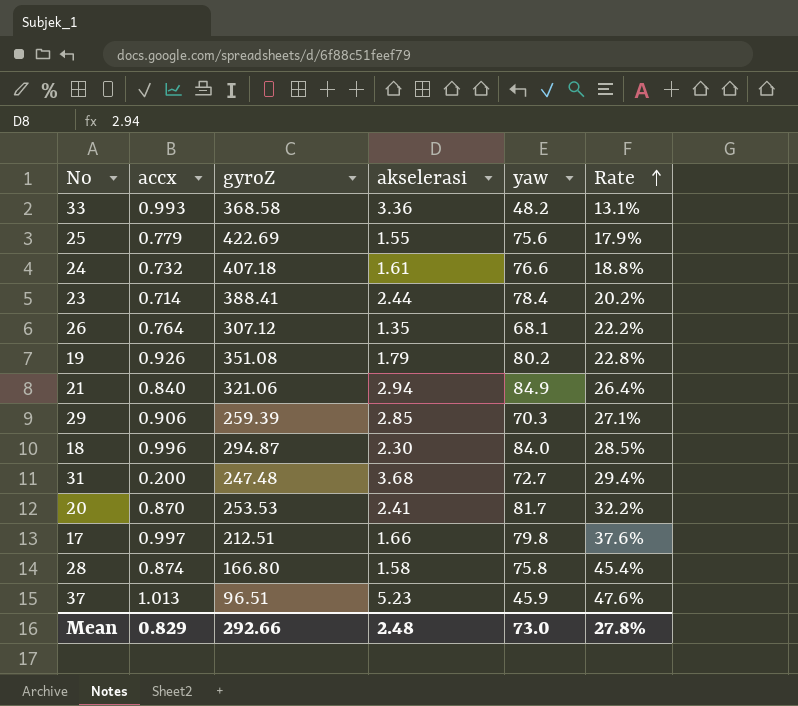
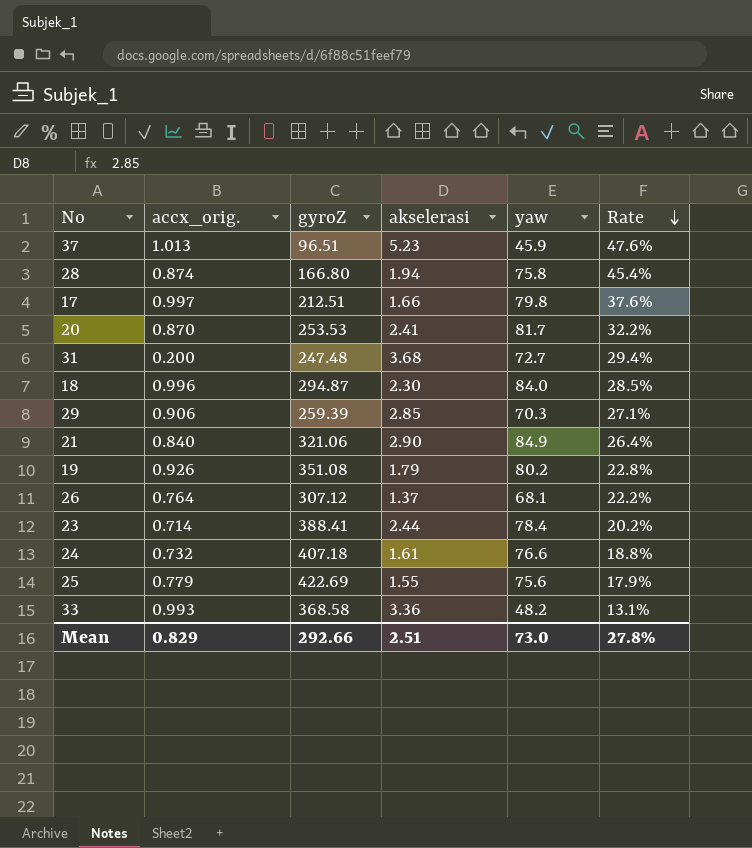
row order: Rate ascending -> Rate descending
column name: accx -> accx_orig.
28 | akselerasi: 1.58 -> 1.94
21 | akselerasi: 2.94 -> 2.90
26 | akselerasi: 1.35 -> 1.37
Mean | akselerasi: 2.48 -> 2.51

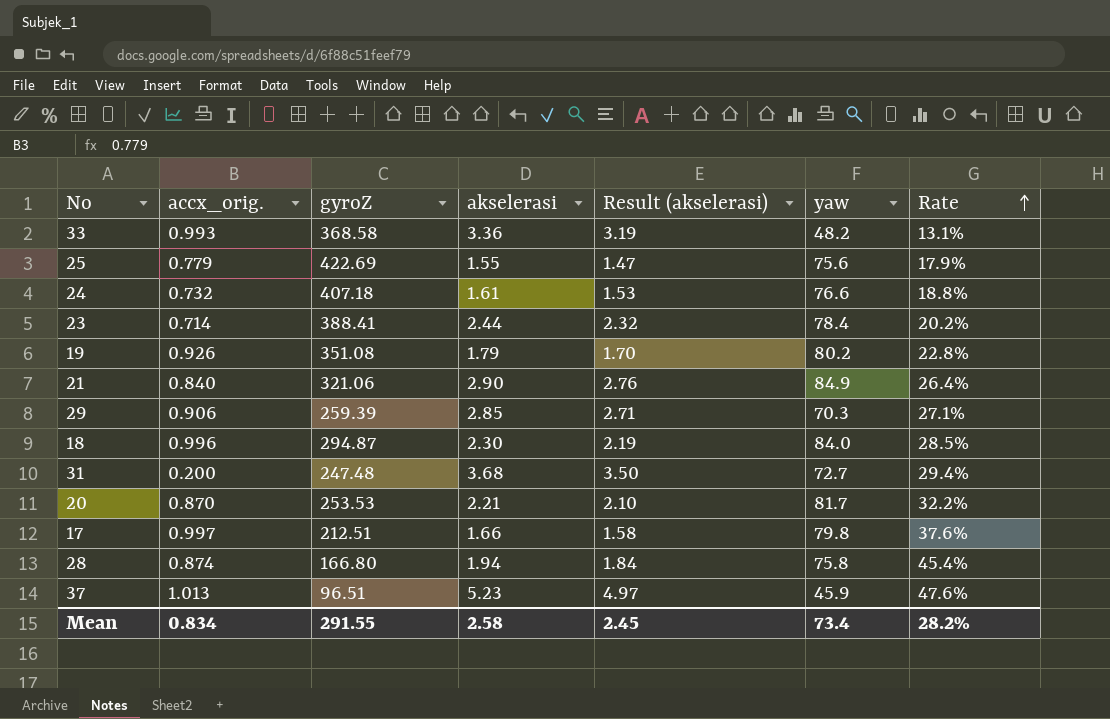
row order: Rate descending -> Rate ascending
column Result (akselerasi) | formula: none -> [akselerasi] * 0.95
row 26: 0.764 | 307.12 | 1.37 | 68.1 | 22.2% -> none
20 | akselerasi: 2.41 -> 2.21
Mean | accx_orig.: 0.829 -> 0.834
Mean | gyroZ: 292.66 -> 291.55
Mean | akselerasi: 2.51 -> 2.58
Mean | yaw: 73.0 -> 73.4
Mean | Rate: 27.8% -> 28.2%

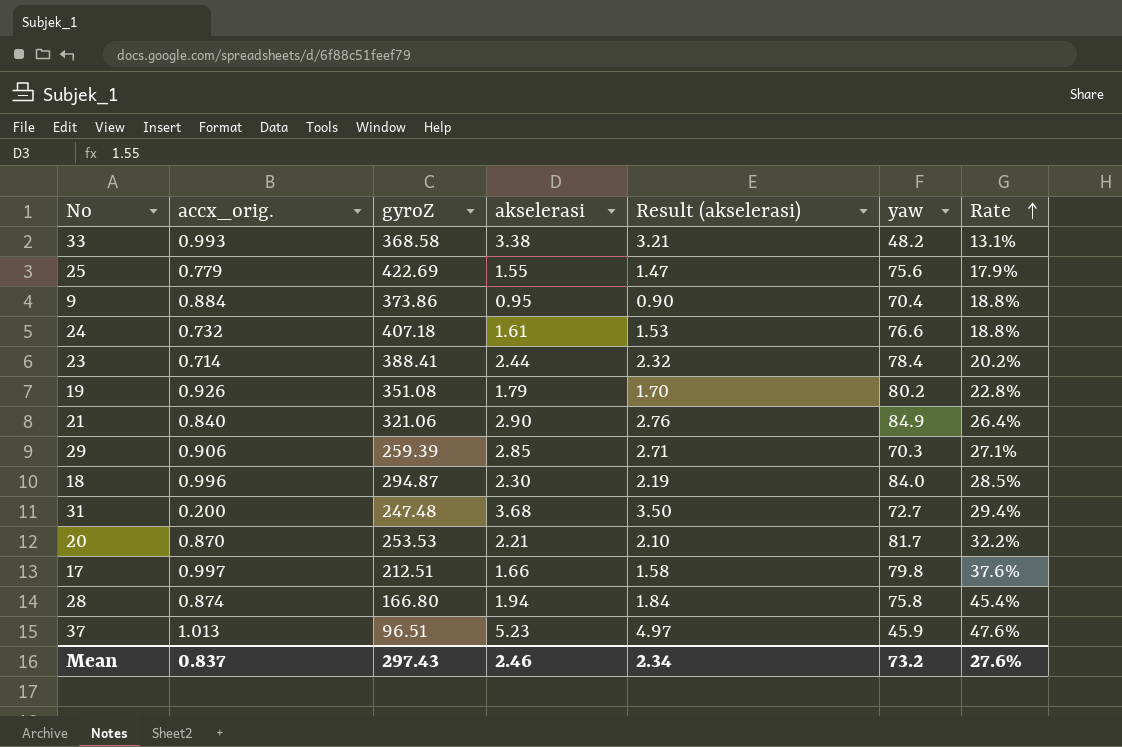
33 | akselerasi: 3.36 -> 3.38
33 | Result (akselerasi): 3.19 -> 3.21
row 9: none -> 0.884 | 373.86 | 0.95 | 0.90 | 70.4 | 18.8%
Mean | accx_orig.: 0.834 -> 0.837
Mean | gyroZ: 291.55 -> 297.43
Mean | akselerasi: 2.58 -> 2.46
Mean | Result (akselerasi): 2.45 -> 2.34
Mean | yaw: 73.4 -> 73.2
Mean | Rate: 28.2% -> 27.6%

